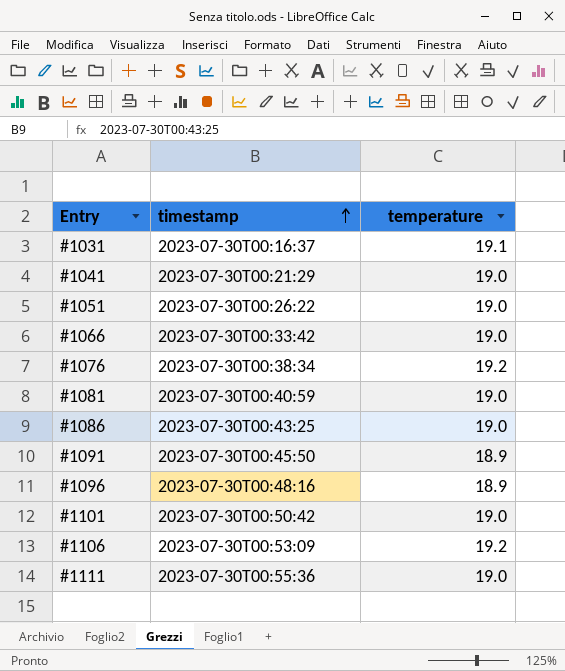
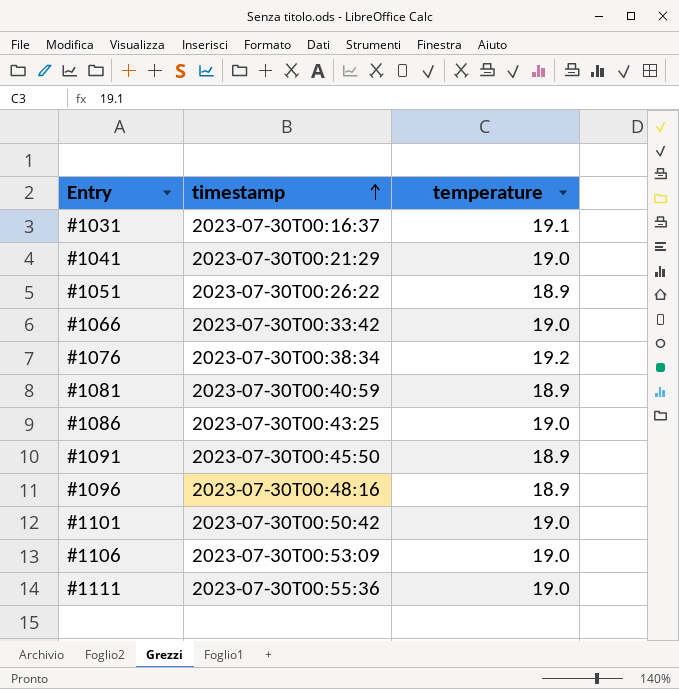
#1051 | temperature: 19.0 -> 18.9
#1081 | temperature: 19.0 -> 18.9
#1106 | temperature: 19.2 -> 19.0

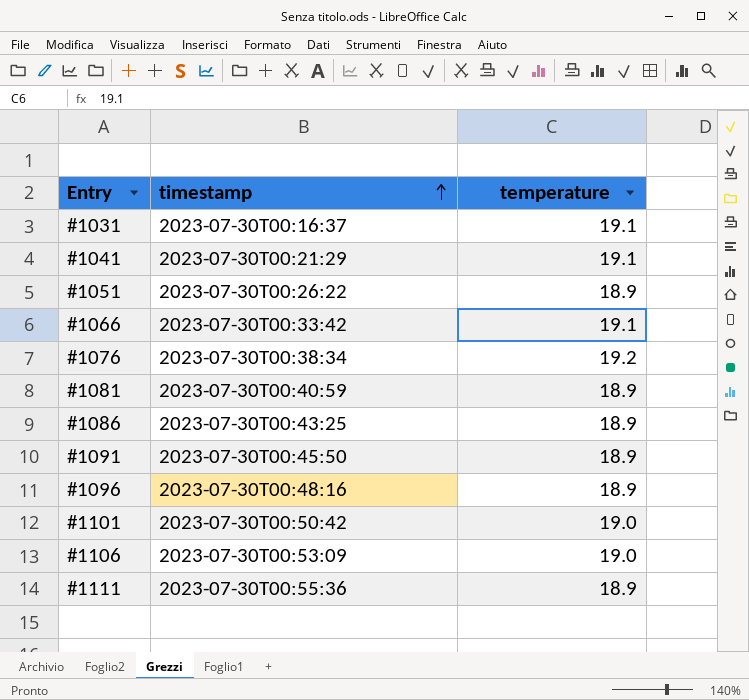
#1041 | temperature: 19.0 -> 19.1
#1066 | temperature: 19.0 -> 19.1
#1086 | temperature: 19.0 -> 18.9
#1111 | temperature: 19.0 -> 18.9

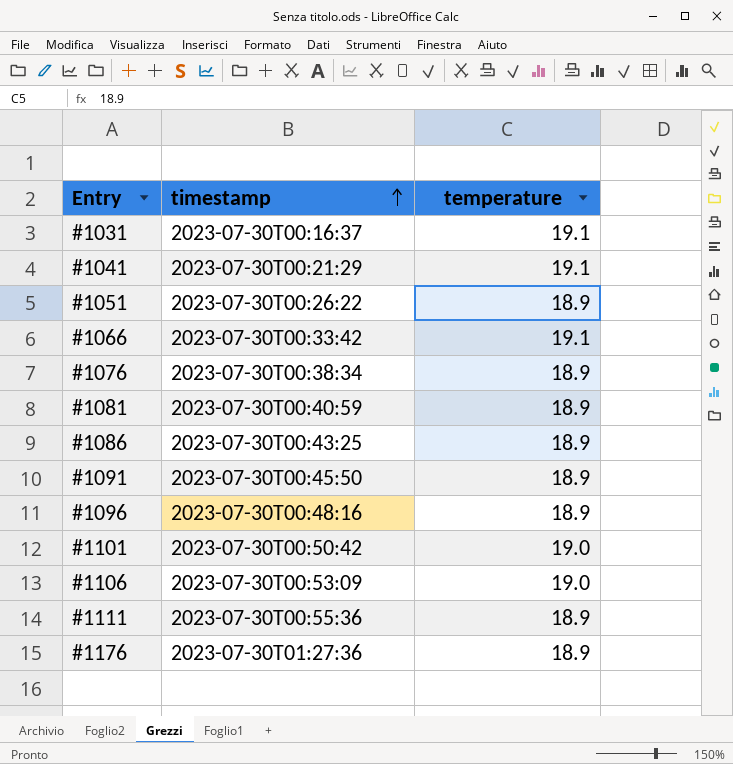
#1076 | temperature: 19.2 -> 18.9
row #1176: none -> 2023-07-30T01:27:36 | 18.9

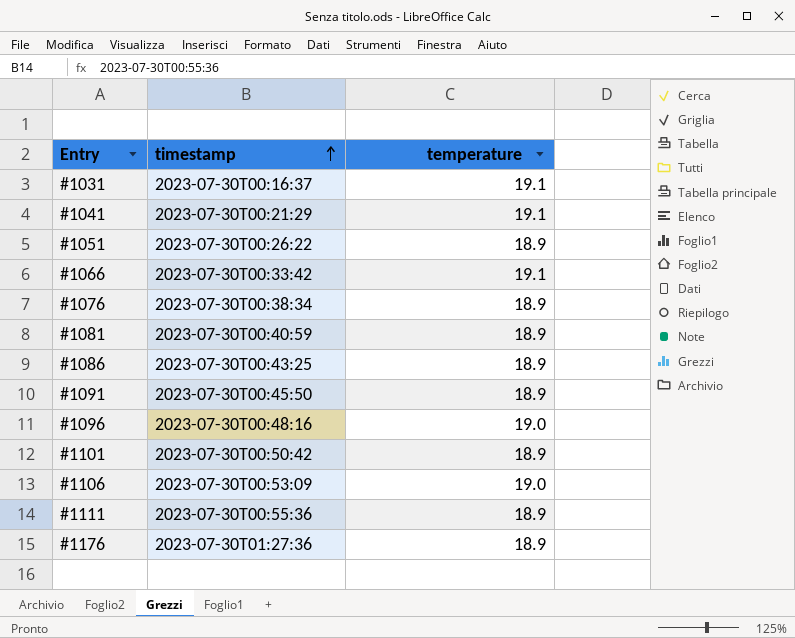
#1096 | temperature: 18.9 -> 19.0
#1101 | temperature: 19.0 -> 18.9

